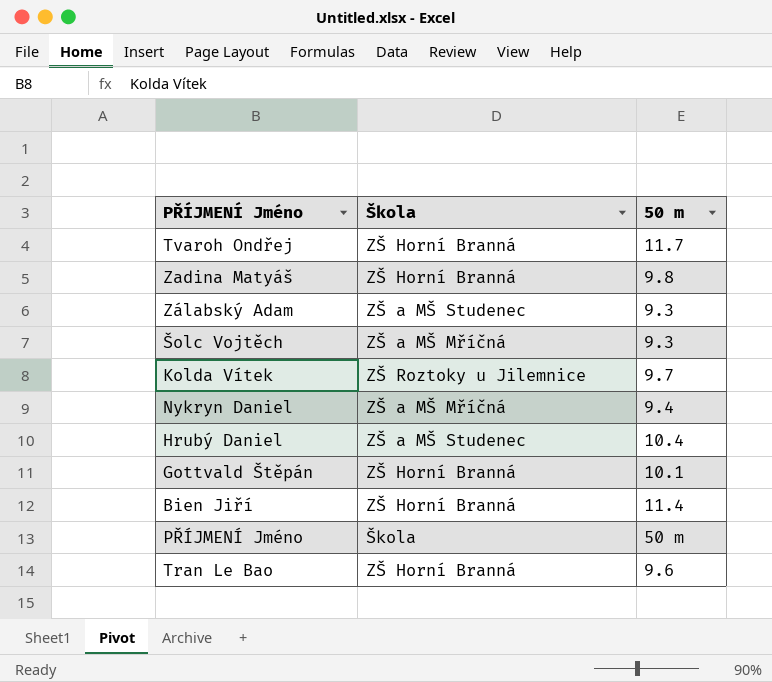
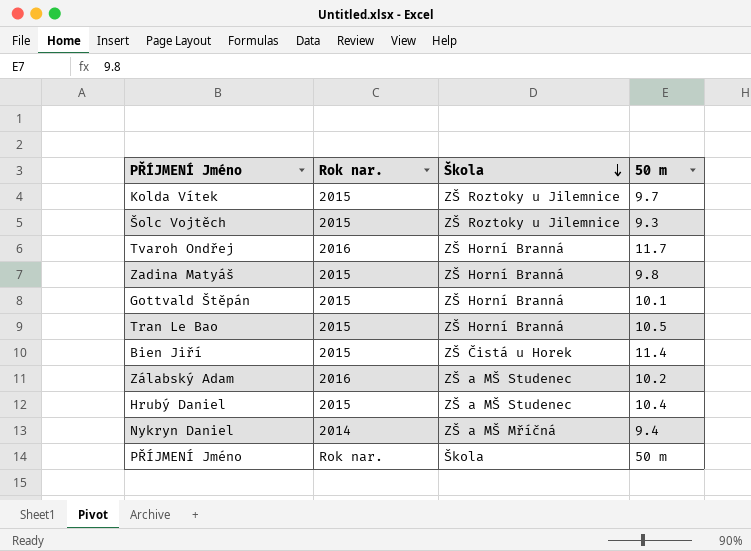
row order: none -> Škola descending
column Rok nar. | position: none -> 2
Šolc Vojtěch | Škola: ZŠ a MŠ Mříčná -> ZŠ Roztoky u Jilemnice
Tran Le Bao | 50 m: 9.6 -> 10.5
Bien Jiří | Škola: ZŠ Horní Branná -> ZŠ Čistá u Horek
Zálabský Adam | 50 m: 9.3 -> 10.2

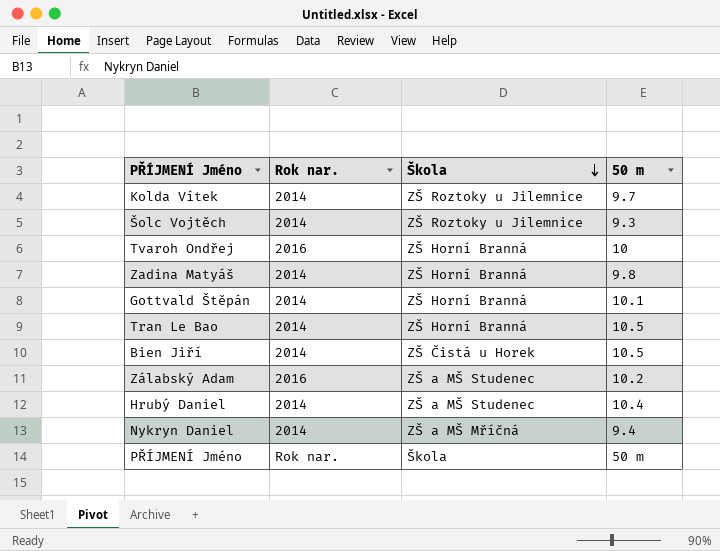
Kolda Vítek | Rok nar.: 2015 -> 2014
Šolc Vojtěch | Rok nar.: 2015 -> 2014
Tvaroh Ondřej | 50 m: 11.7 -> 10
Zadina Matyáš | Rok nar.: 2015 -> 2014
Gottvald Štěpán | Rok nar.: 2015 -> 2014
Tran Le Bao | Rok nar.: 2015 -> 2014
Bien Jiří | Rok nar.: 2015 -> 2014
Bien Jiří | 50 m: 11.4 -> 10.5
Hrubý Daniel | Rok nar.: 2015 -> 2014

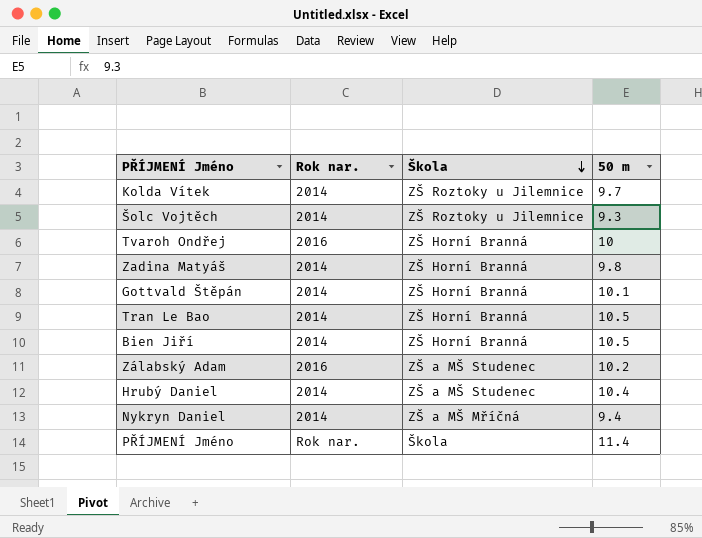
Bien Jiří | Škola: ZŠ Čistá u Horek -> ZŠ Horní Branná
PŘÍJMENÍ Jméno | 50 m: 50 m -> 11.4

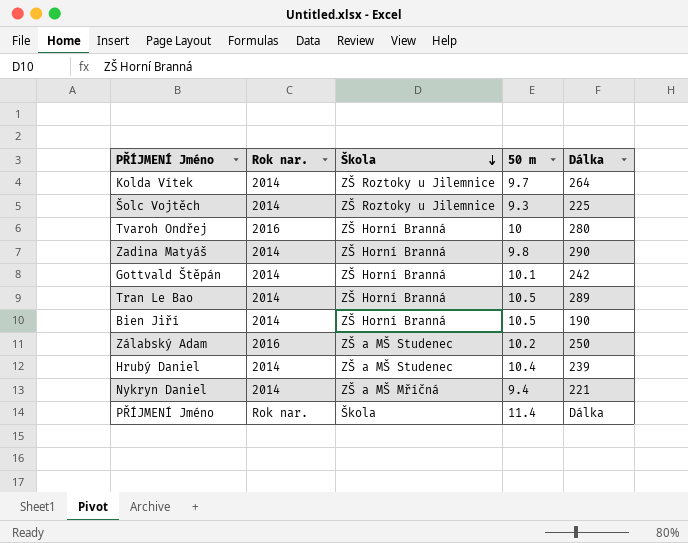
column Dálka | position: none -> 5

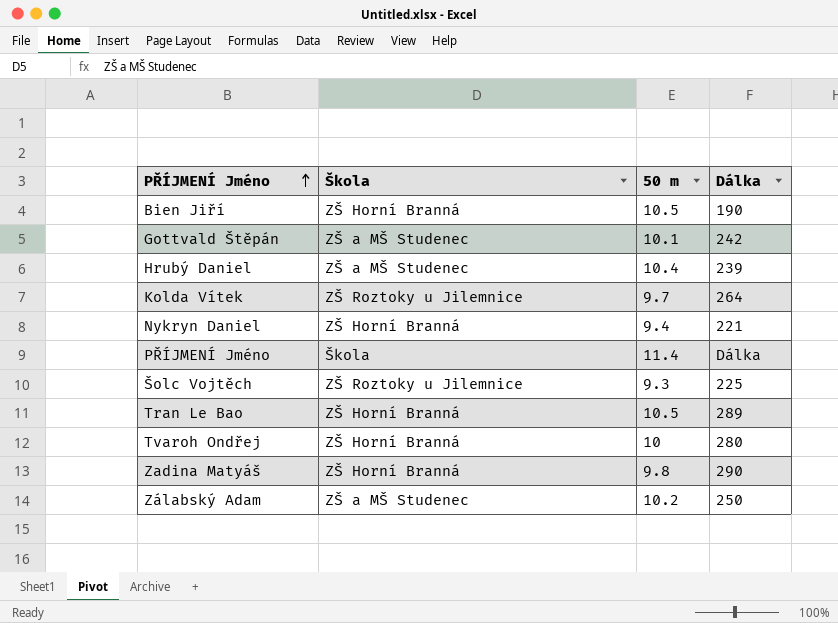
row order: Škola descending -> PŘÍJMENÍ Jméno ascending
column Rok nar. | position: 2 -> none
Gottvald Štěpán | Škola: ZŠ Horní Branná -> ZŠ a MŠ Studenec
Nykryn Daniel | Škola: ZŠ a MŠ Mříčná -> ZŠ Horní Branná

